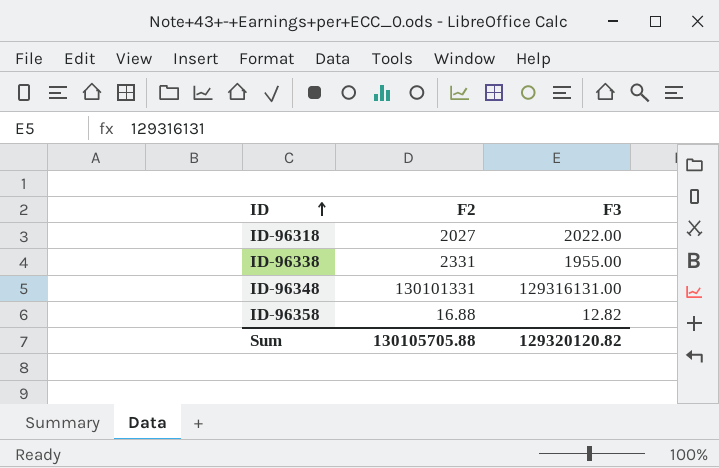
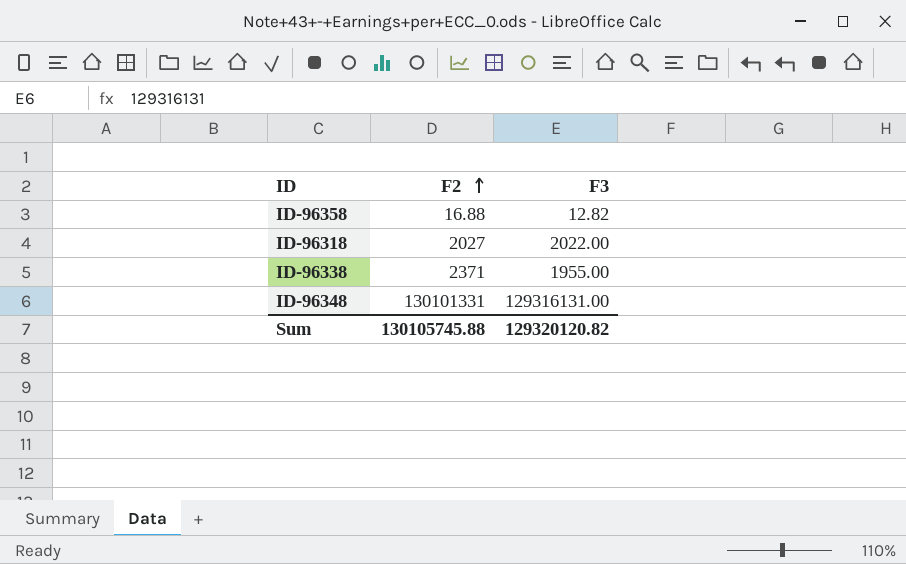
row order: ID ascending -> F2 ascending
ID-96338 | F2: 2331 -> 2371
Sum | F2: 130105705.88 -> 130105745.88

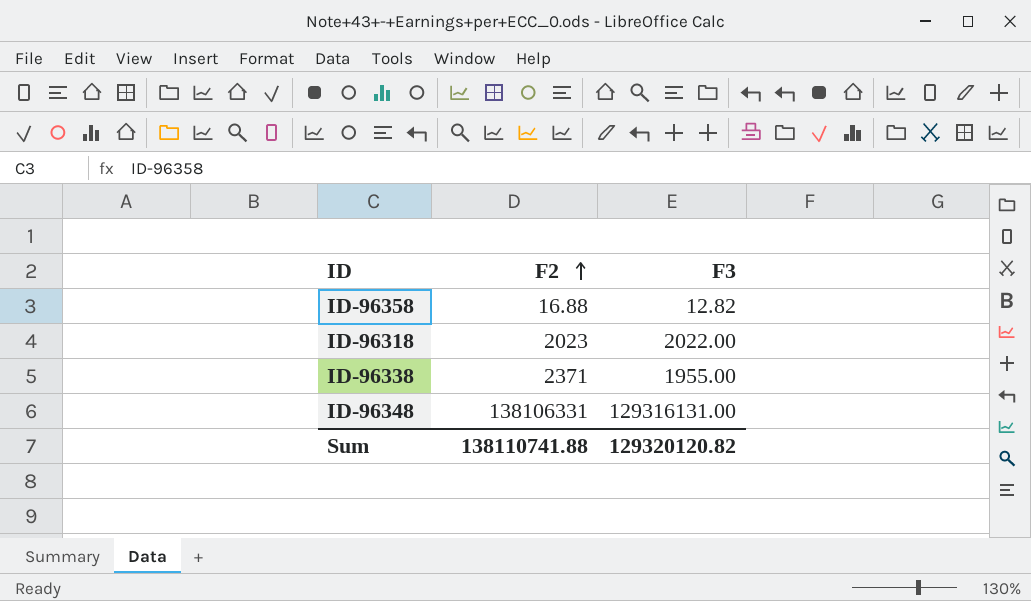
ID-96318 | F2: 2027 -> 2023
ID-96348 | F2: 130101331 -> 138106331
Sum | F2: 130105745.88 -> 138110741.88

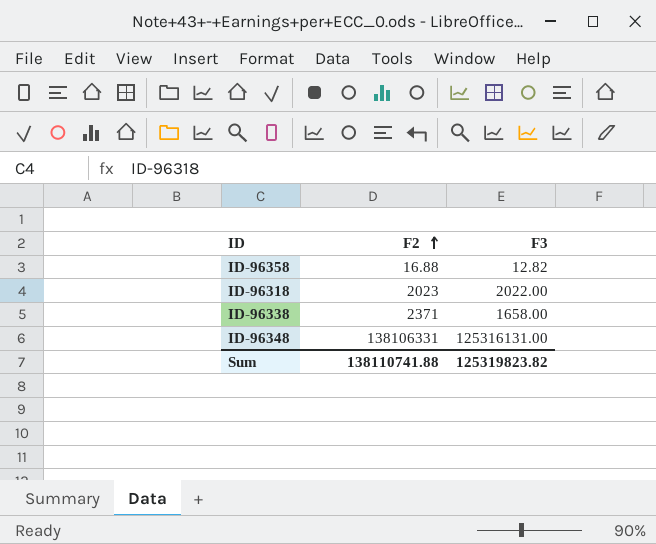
ID-96338 | F3: 1955.00 -> 1658.00
ID-96348 | F3: 129316131.00 -> 125316131.00
Sum | F3: 129320120.82 -> 125319823.82

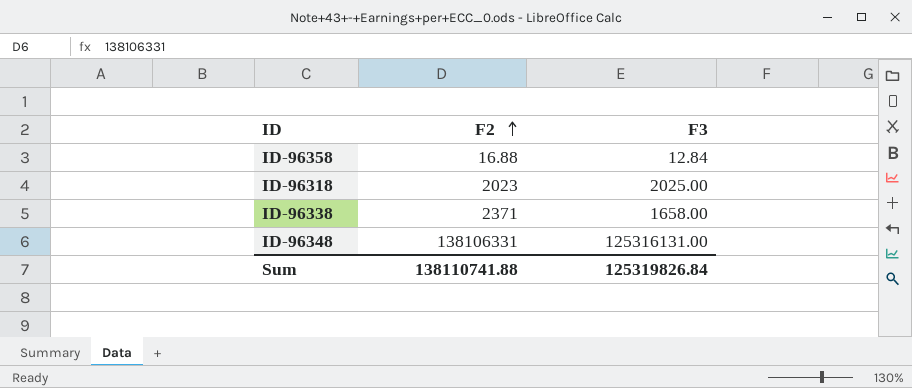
ID-96358 | F3: 12.82 -> 12.84
ID-96318 | F3: 2022.00 -> 2025.00
Sum | F3: 125319823.82 -> 125319826.84

